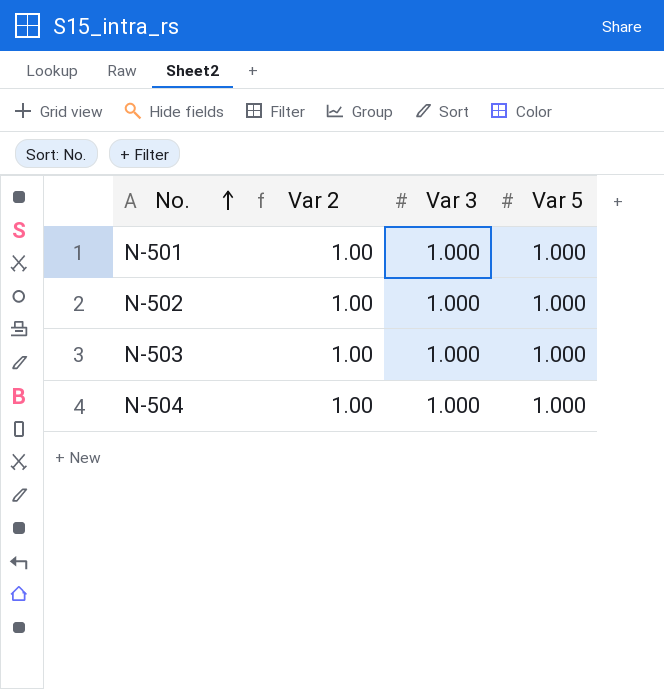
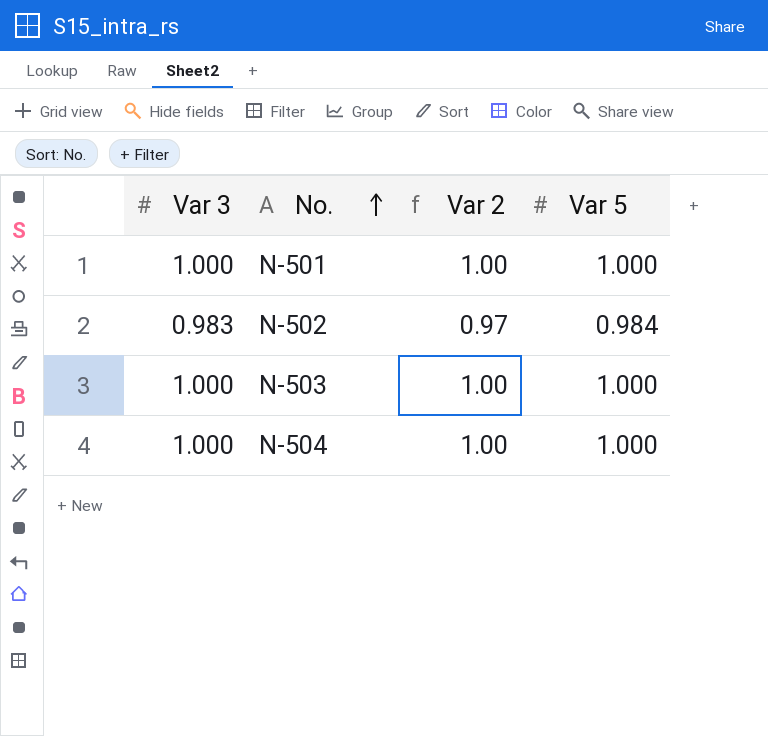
column Var 3 | position: 3 -> 1
N-502 | Var 3: 1.000 -> 0.983
N-502 | Var 2: 1.00 -> 0.97
N-502 | Var 5: 1.000 -> 0.984

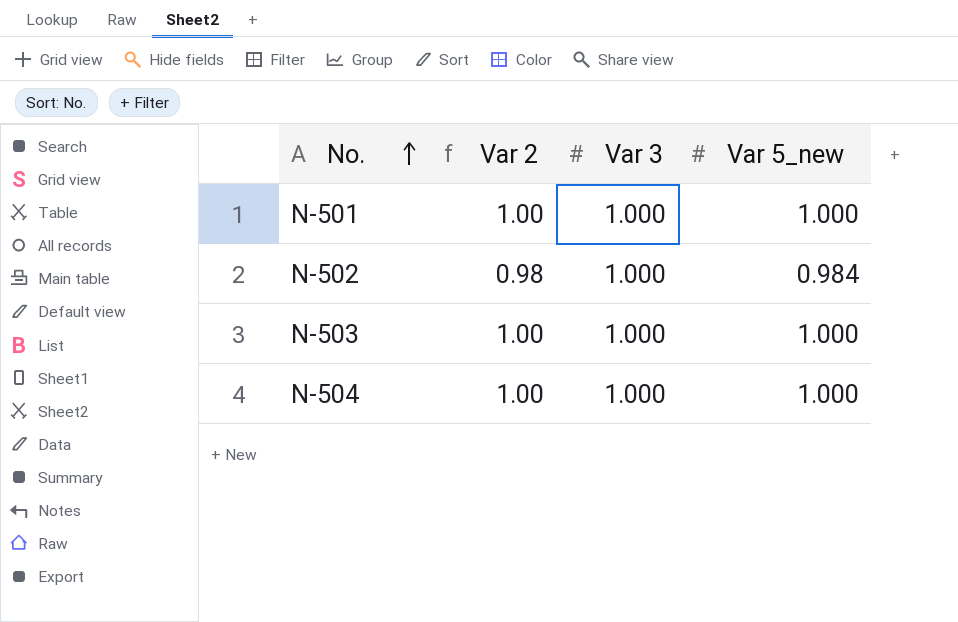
column Var 3 | position: 1 -> 3
column name: Var 5 -> Var 5_new
N-502 | Var 2: 0.97 -> 0.98
N-502 | Var 3: 0.983 -> 1.000

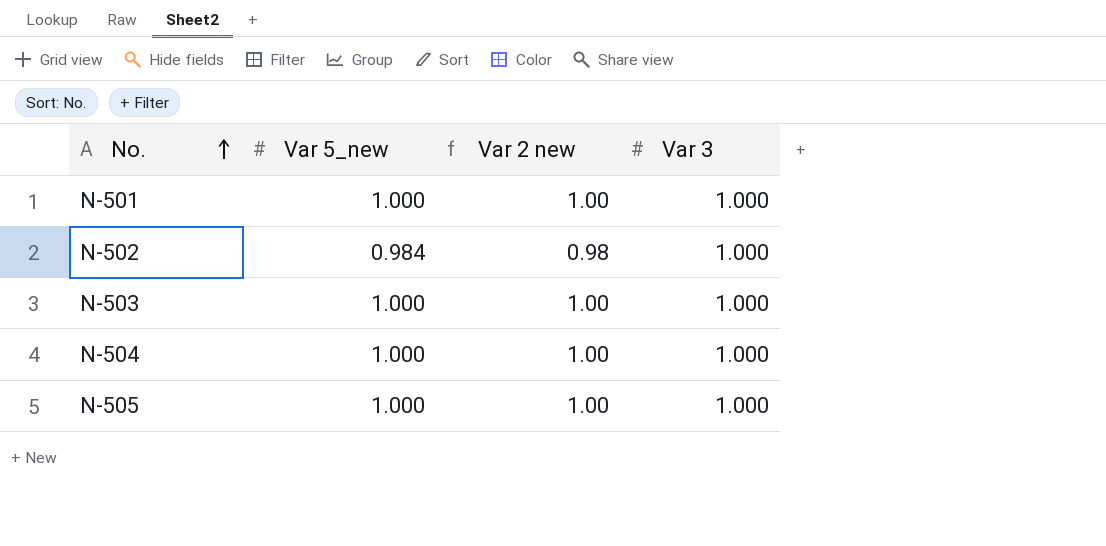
column Var 5_new | position: 4 -> 2
column name: Var 2 -> Var 2 new
row N-505: none -> 1.000 | 1.00 | 1.000

